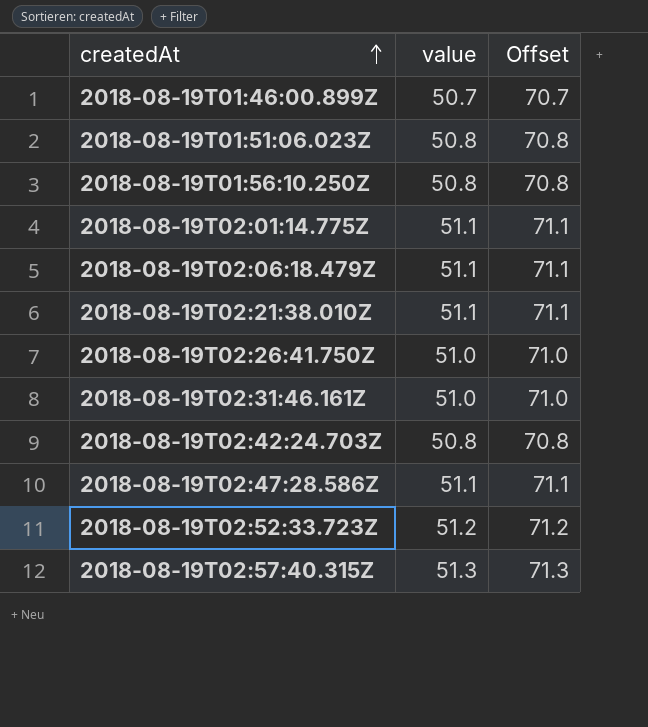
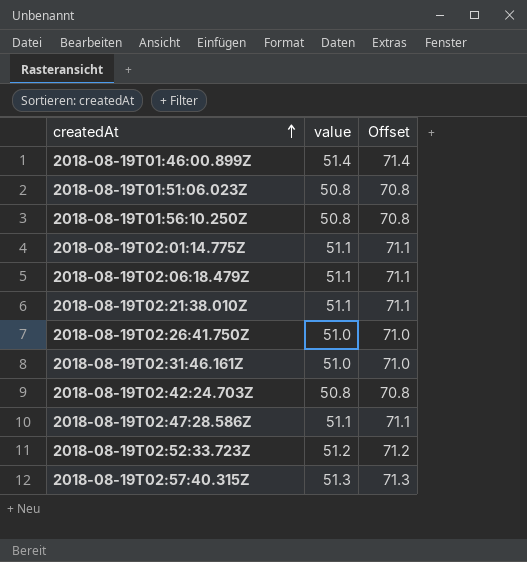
2018-08-19T01:46:00.899Z | value: 50.7 -> 51.4
2018-08-19T01:46:00.899Z | Offset: 70.7 -> 71.4

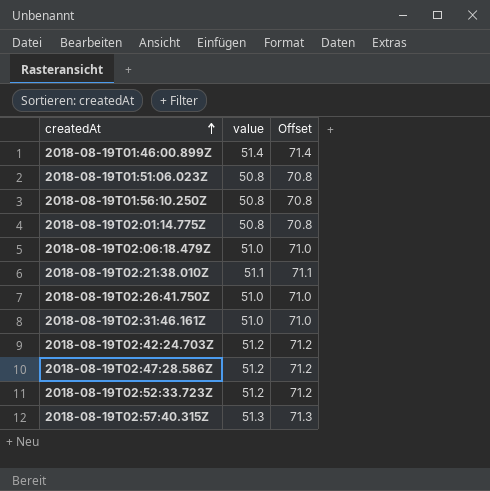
2018-08-19T02:01:14.775Z | value: 51.1 -> 50.8
2018-08-19T02:01:14.775Z | Offset: 71.1 -> 70.8
2018-08-19T02:06:18.479Z | value: 51.1 -> 51.0
2018-08-19T02:06:18.479Z | Offset: 71.1 -> 71.0
2018-08-19T02:42:24.703Z | value: 50.8 -> 51.2
2018-08-19T02:42:24.703Z | Offset: 70.8 -> 71.2
2018-08-19T02:47:28.586Z | value: 51.1 -> 51.2
2018-08-19T02:47:28.586Z | Offset: 71.1 -> 71.2

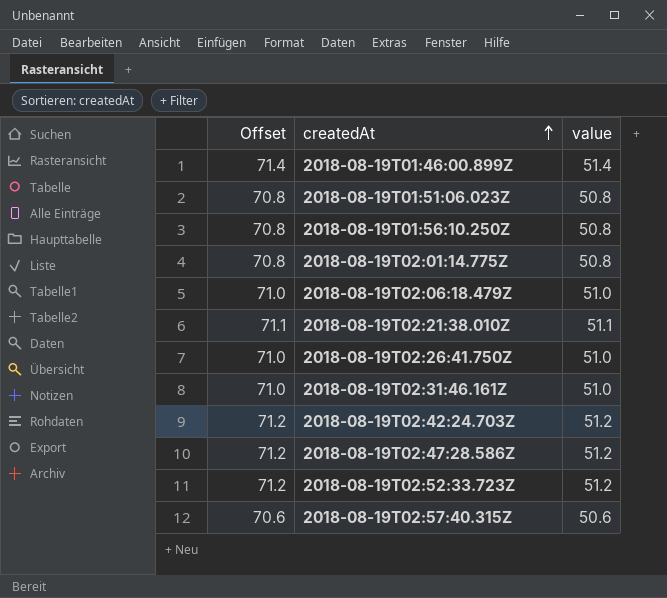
column Offset | position: 3 -> 1
2018-08-19T02:57:40.315Z | Offset: 71.3 -> 70.6
2018-08-19T02:57:40.315Z | value: 51.3 -> 50.6

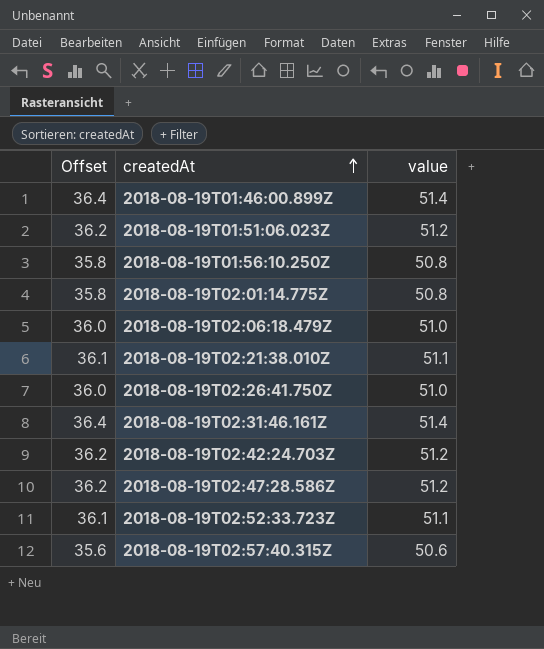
column Offset | formula: [value] + 20 -> [value] - 15
2018-08-19T01:51:06.023Z | value: 50.8 -> 51.2
2018-08-19T02:31:46.161Z | value: 51.0 -> 51.4
2018-08-19T02:52:33.723Z | value: 51.2 -> 51.1

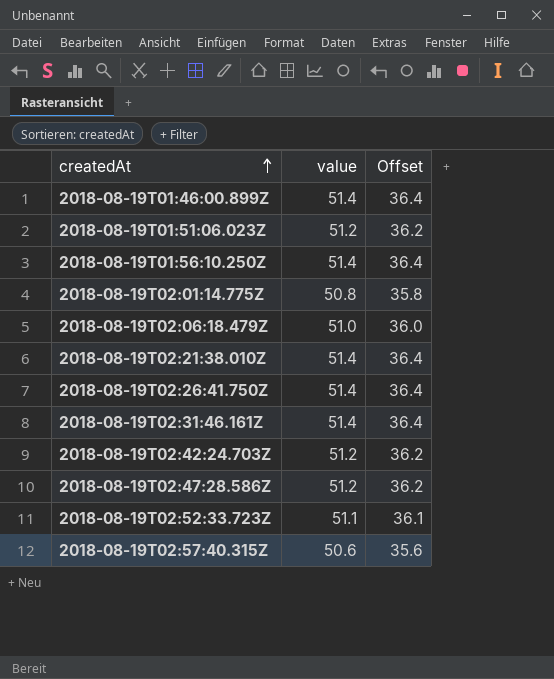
column Offset | position: 1 -> 3
2018-08-19T01:56:10.250Z | value: 50.8 -> 51.4
2018-08-19T01:56:10.250Z | Offset: 35.8 -> 36.4
2018-08-19T02:21:38.010Z | value: 51.1 -> 51.4
2018-08-19T02:21:38.010Z | Offset: 36.1 -> 36.4
2018-08-19T02:26:41.750Z | value: 51.0 -> 51.4
2018-08-19T02:26:41.750Z | Offset: 36.0 -> 36.4

